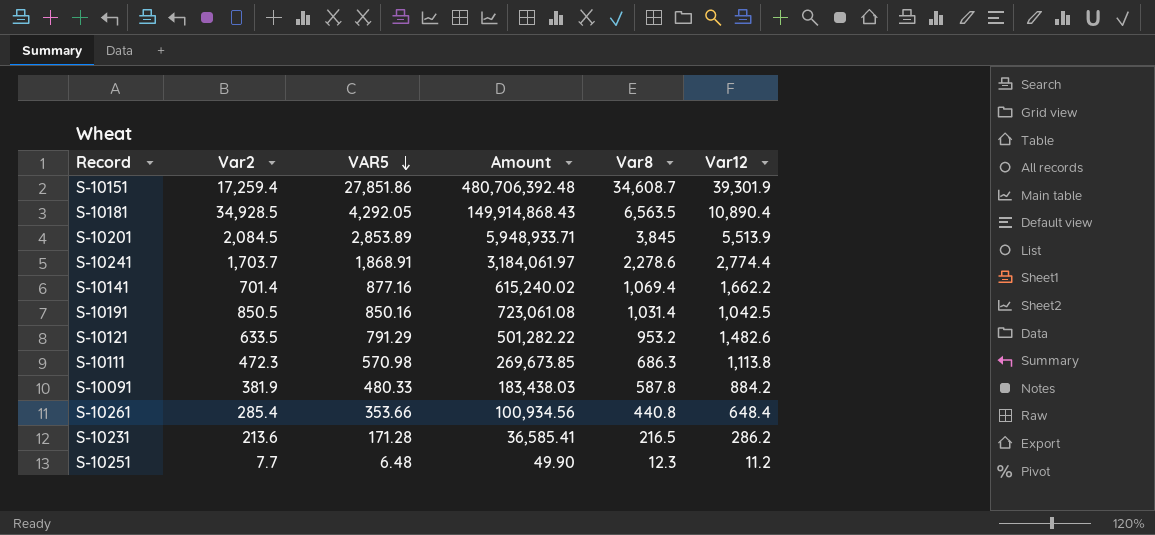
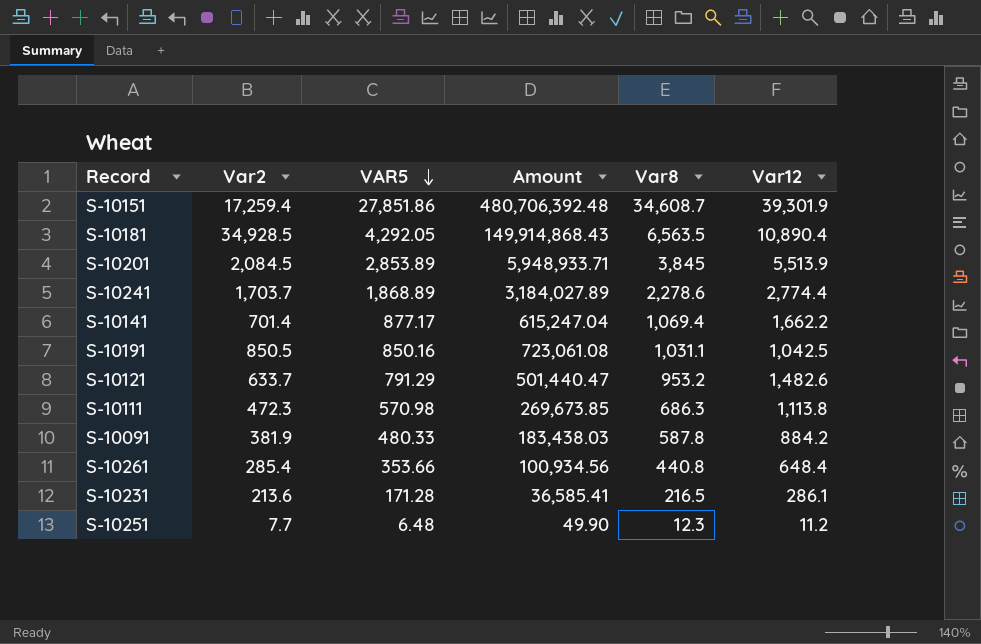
S-10241 | VAR5: 1,868.91 -> 1,868.89
S-10241 | Amount: 3,184,061.97 -> 3,184,027.89
S-10141 | VAR5: 877.16 -> 877.17
S-10141 | Amount: 615,240.02 -> 615,247.04
S-10191 | Var8: 1,031.4 -> 1,031.1
S-10121 | Var2: 633.5 -> 633.7
S-10121 | Amount: 501,282.22 -> 501,440.47
S-10231 | Var12: 286.2 -> 286.1

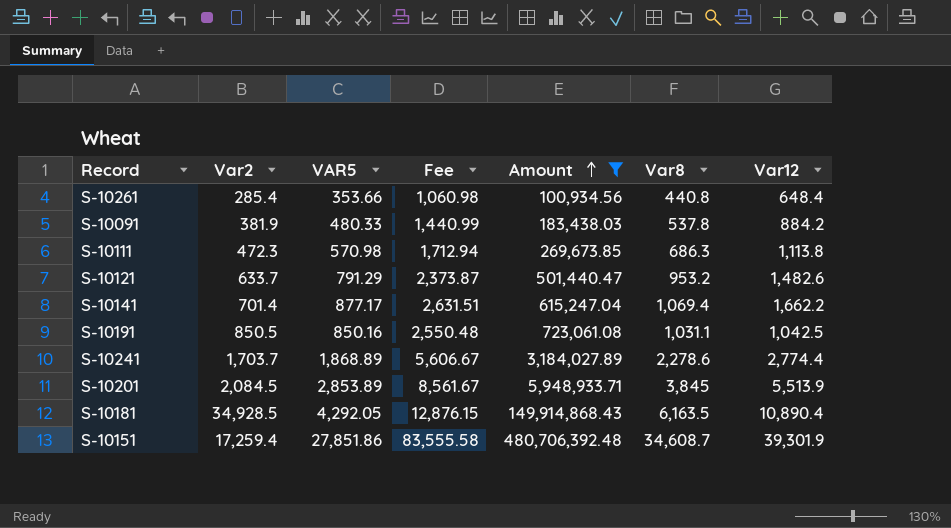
filter: none -> Amount >= 100,934.56
row order: VAR5 descending -> Amount ascending
column Fee | formula: none -> [VAR5] * 3
S-10091 | Var8: 587.8 -> 537.8
S-10181 | Var8: 6,563.5 -> 6,163.5

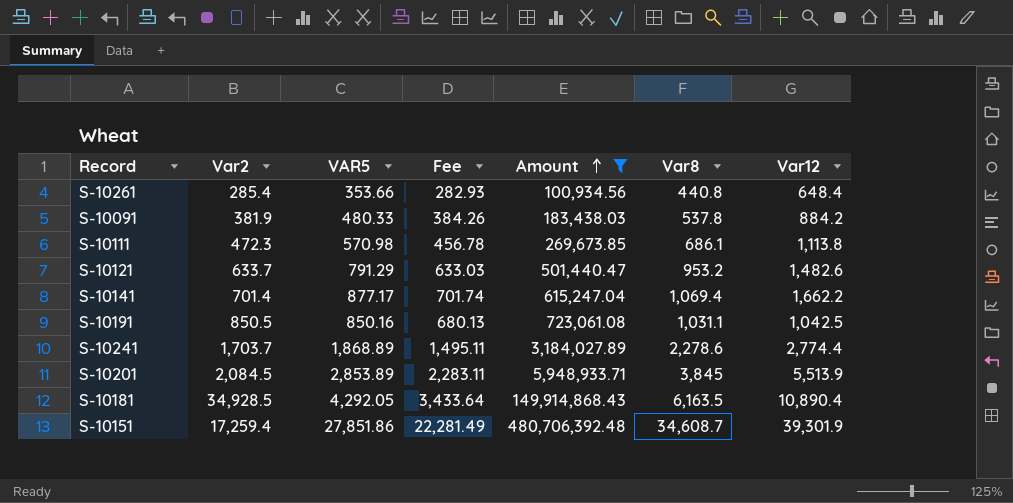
column Fee | formula: [VAR5] * 3 -> [VAR5] * 0.8
S-10111 | Var8: 686.3 -> 686.1

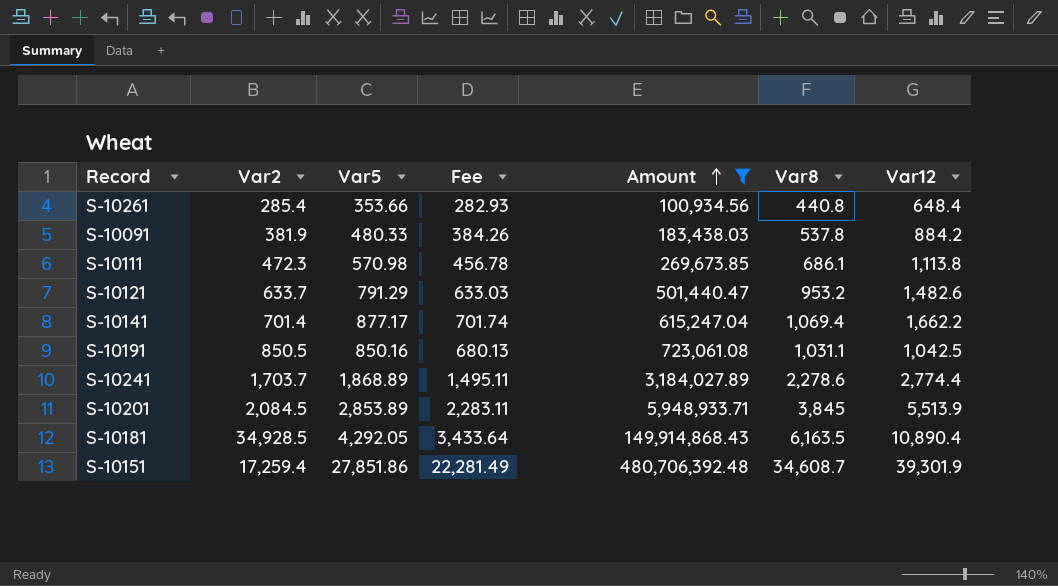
column name: VAR5 -> Var5

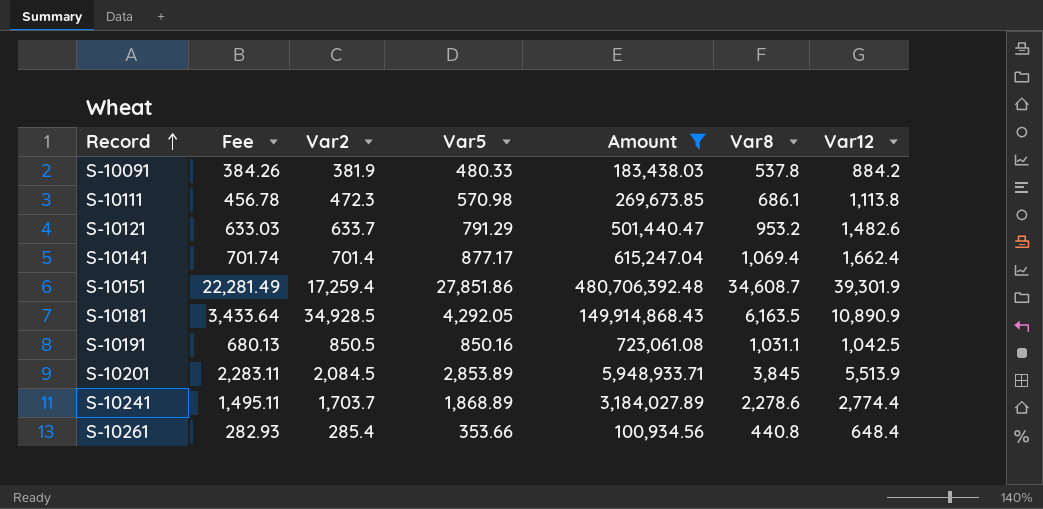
row order: Amount ascending -> Record ascending
column Fee | position: 4 -> 2
S-10141 | Var12: 1,662.2 -> 1,662.4
S-10181 | Var12: 10,890.4 -> 10,890.9

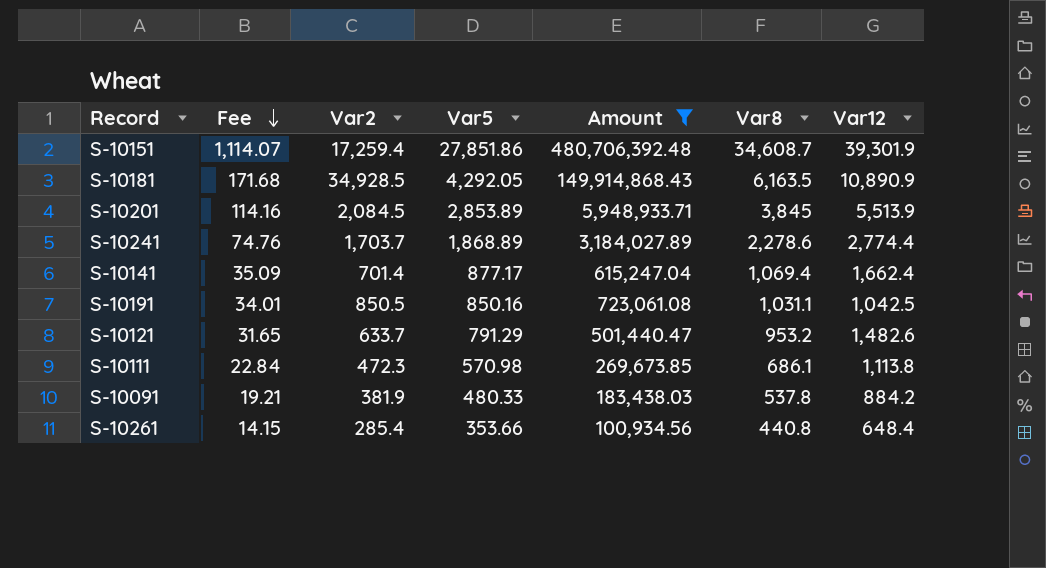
row order: Record ascending -> Fee descending
column Fee | formula: [Var5] * 0.8 -> [Var5] * 0.04

